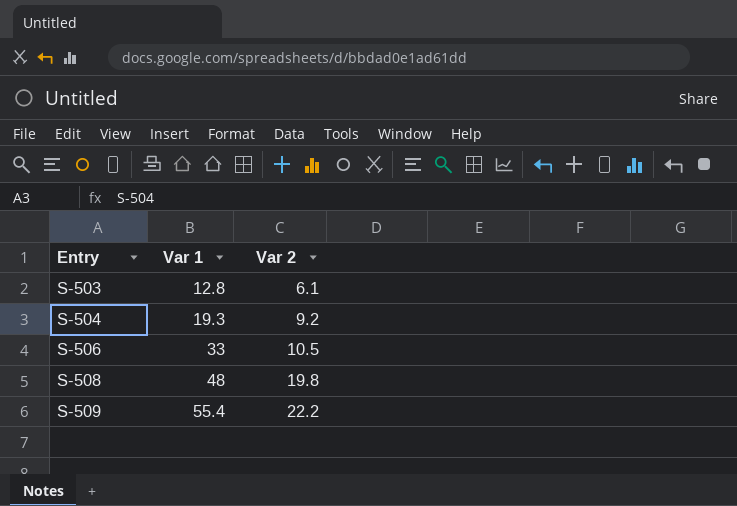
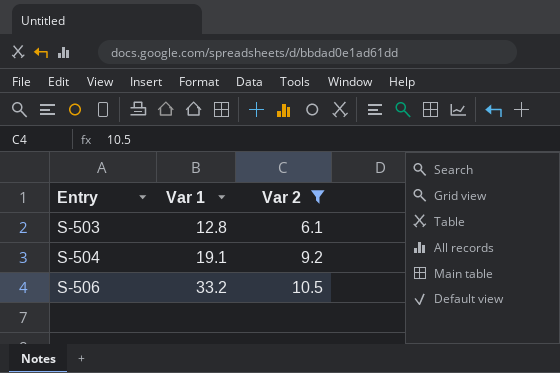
filter: none -> Var 2 <= 10.5
S-504 | Var 1: 19.3 -> 19.1
S-506 | Var 1: 33 -> 33.2

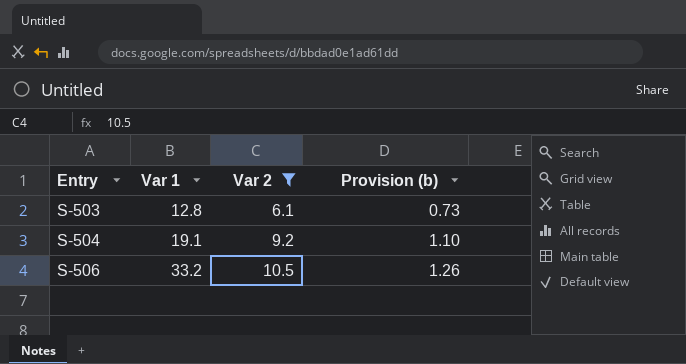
column Provision (b) | formula: none -> [Var 2] * 0.12

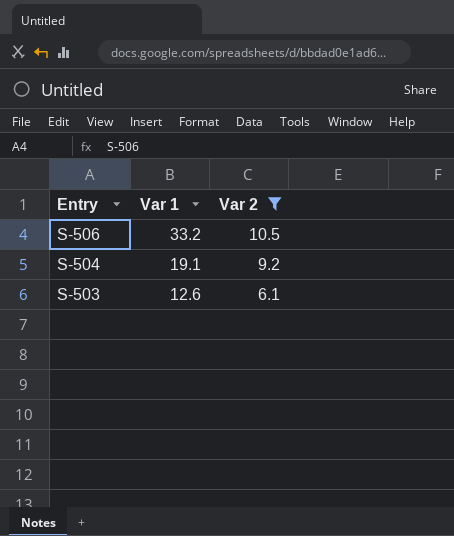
row order: Entry ascending -> Entry descending
column Provision (b) | formula: [Var 2] * 0.12 -> none
S-503 | Var 1: 12.8 -> 12.6

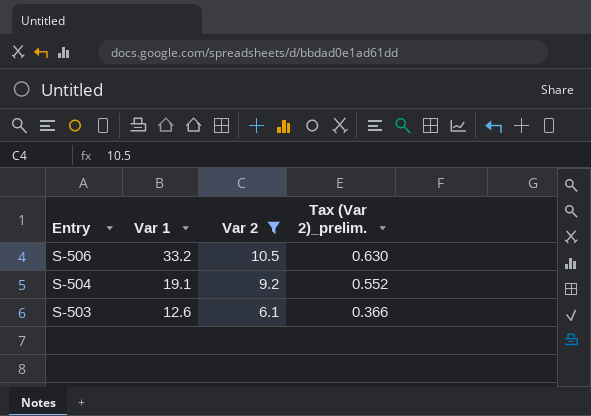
column Tax (Var 2)_prelim. | formula: none -> [Var 2] * 0.06

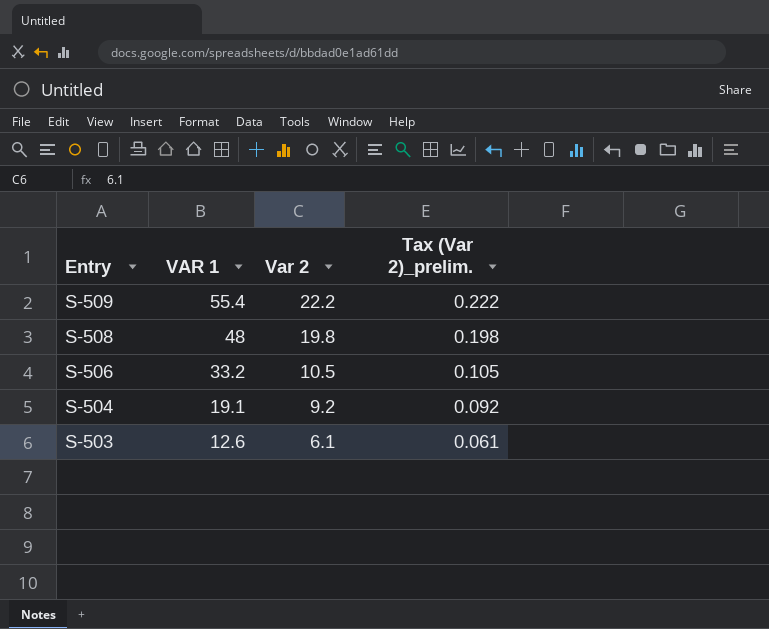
filter: Var 2 <= 10.5 -> none
column name: Var 1 -> VAR 1
column Tax (Var 2)_prelim. | formula: [Var 2] * 0.06 -> [Var 2] * 0.01

